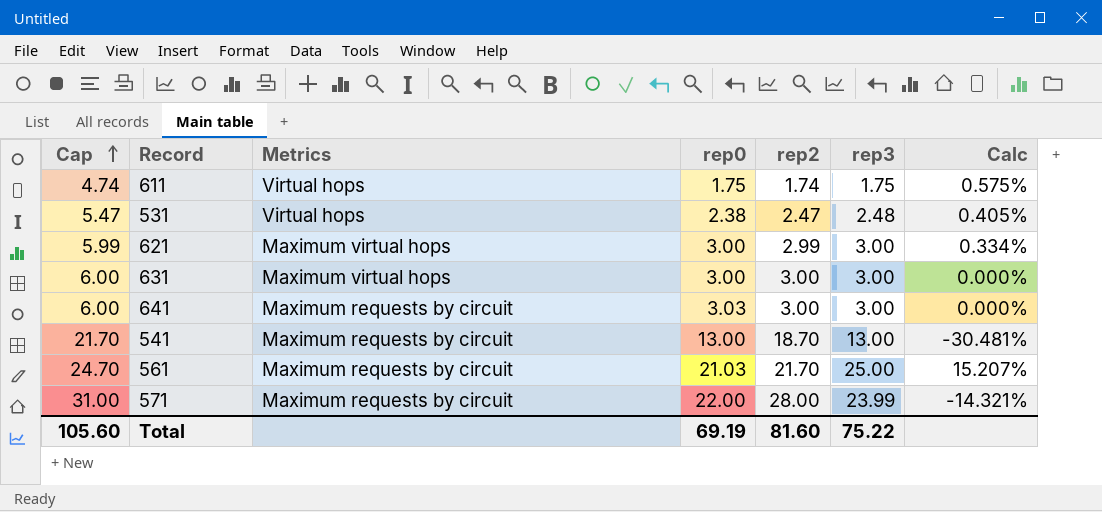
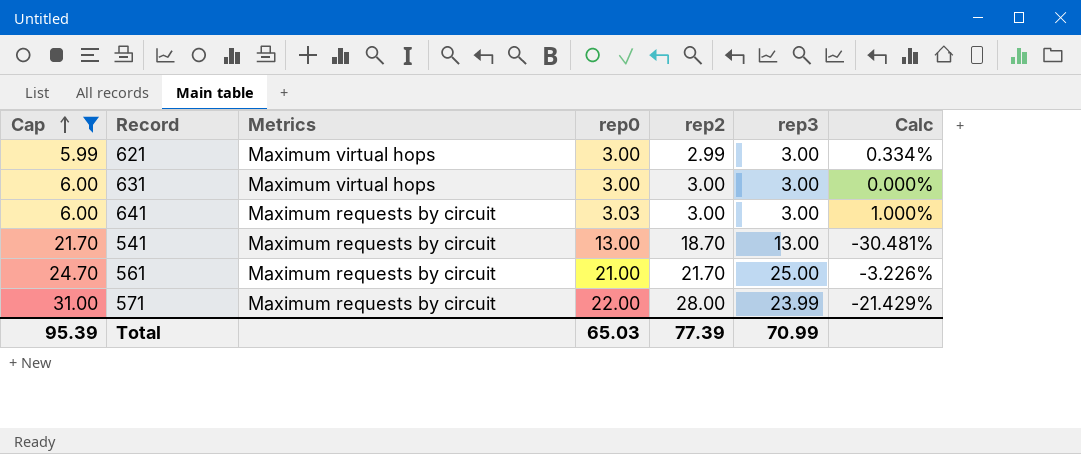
filter: none -> Cap >= 5.99
column Calc | formula: ([rep3] - [rep2]) / [rep2] -> ([rep0] - [rep2]) / [rep2]
561 | rep0: 21.03 -> 21.00
Total | Cap: 105.60 -> 95.39
Total | rep0: 69.19 -> 65.03
Total | rep2: 81.60 -> 77.39
Total | rep3: 75.22 -> 70.99

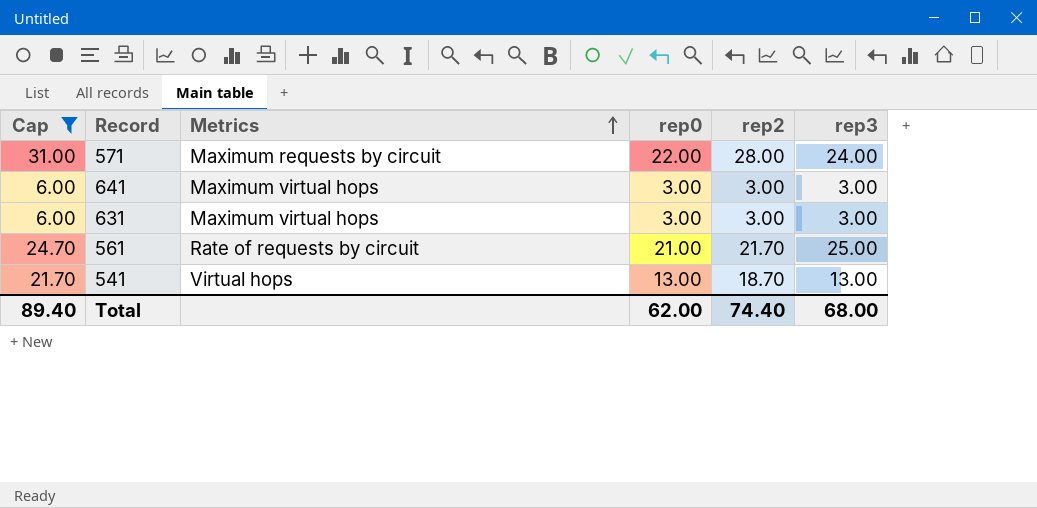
row order: Cap ascending -> Metrics ascending
column Calc | formula: ([rep0] - [rep2]) / [rep2] -> none
row 621: 5.99 | Maximum virtual hops | 3.00 | 2.99 | 3.00 | 0.334% -> none
571 | rep3: 23.99 -> 24.00
641 | Metrics: Maximum requests by circuit -> Maximum virtual hops
641 | rep0: 3.03 -> 3.00
561 | Metrics: Maximum requests by circuit -> Rate of requests by circuit
541 | Metrics: Maximum requests by circuit -> Virtual hops
Total | Cap: 95.39 -> 89.40
Total | rep0: 65.03 -> 62.00
Total | rep2: 77.39 -> 74.40
Total | rep3: 70.99 -> 68.00

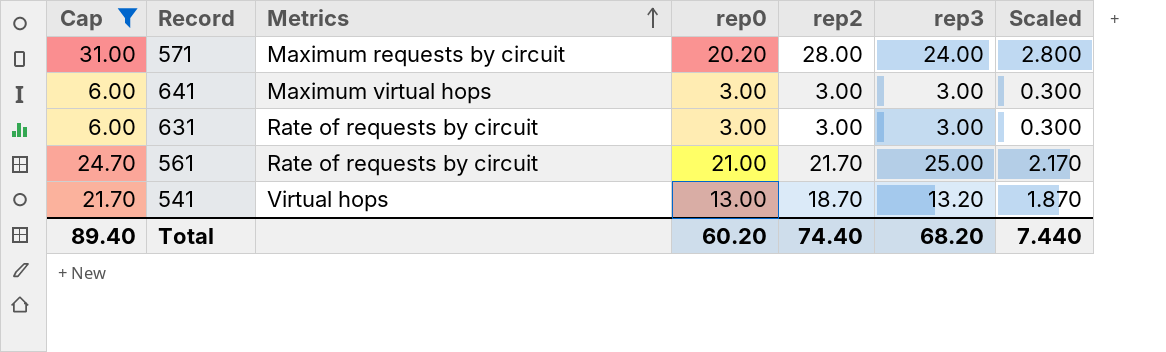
column Scaled | formula: none -> [rep2] * 0.1
571 | rep0: 22.00 -> 20.20
631 | Metrics: Maximum virtual hops -> Rate of requests by circuit
541 | rep3: 13.00 -> 13.20
Total | rep0: 62.00 -> 60.20
Total | rep3: 68.00 -> 68.20

